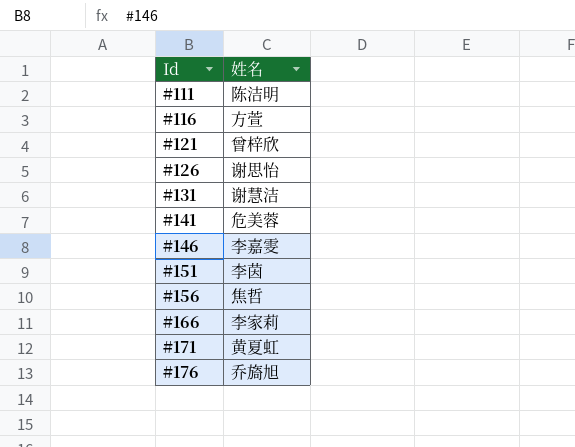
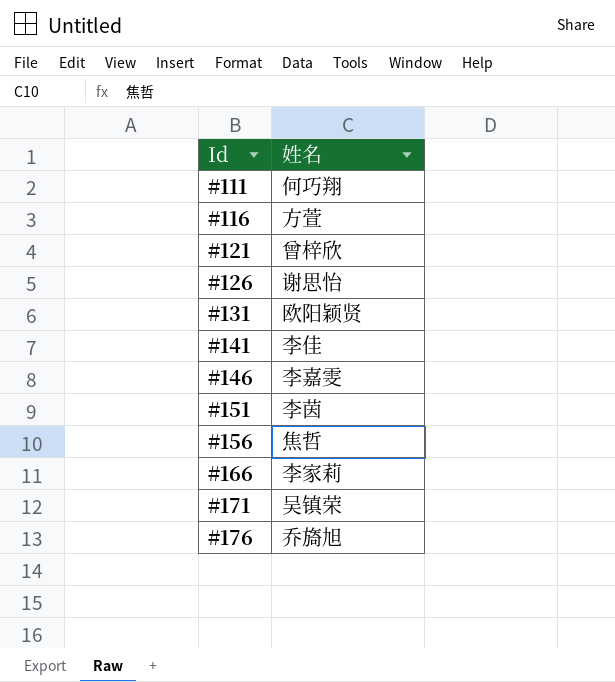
#111 | 姓名: 陈洁明 -> 何巧翔
#131 | 姓名: 谢慧洁 -> 欧阳颖贤
#141 | 姓名: 危美蓉 -> 李佳
#171 | 姓名: 黄夏虹 -> 吴镇荣

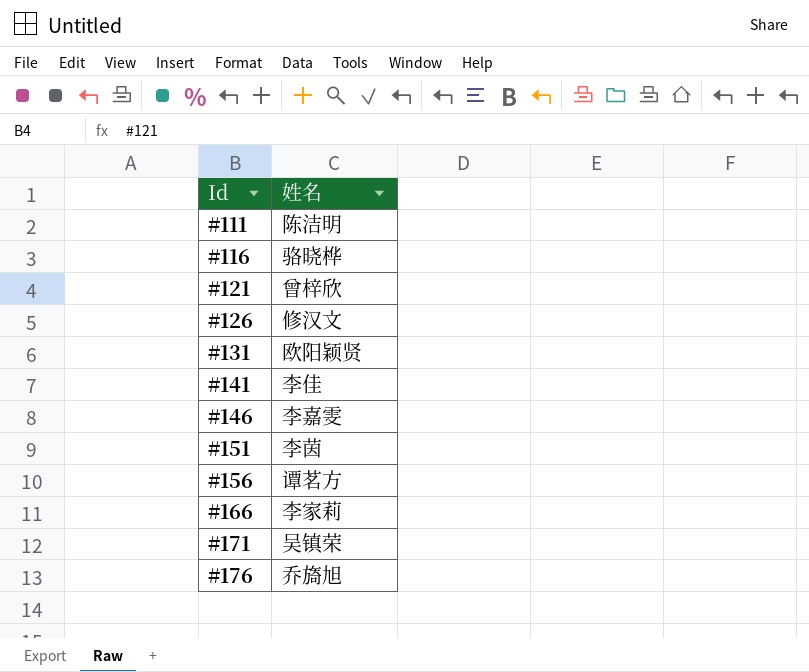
#111 | 姓名: 何巧翔 -> 陈洁明
#116 | 姓名: 方萱 -> 骆晓桦
#126 | 姓名: 谢思怡 -> 修汉文
#156 | 姓名: 焦哲 -> 谭茗方

